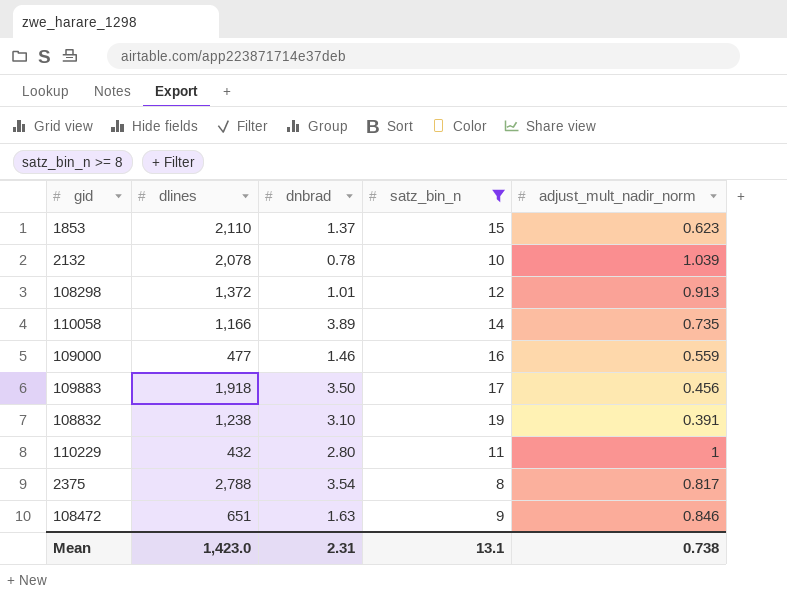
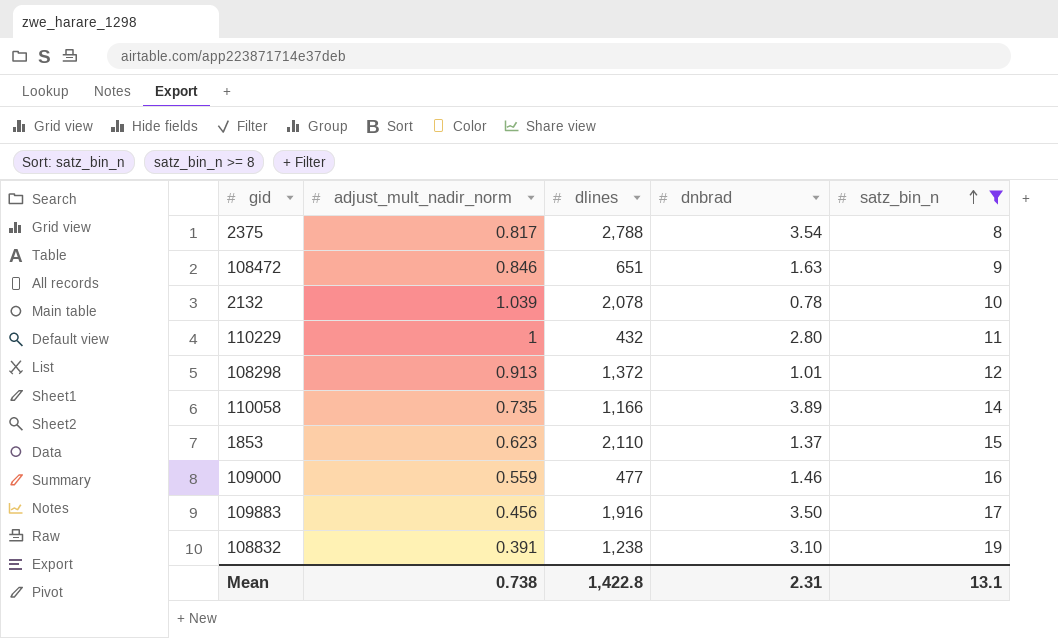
row order: none -> satz_bin_n ascending
column adjust_mult_nadir_norm | position: 5 -> 2
109883 | dlines: 1,918 -> 1,916
Mean | dlines: 1,423.0 -> 1,422.8

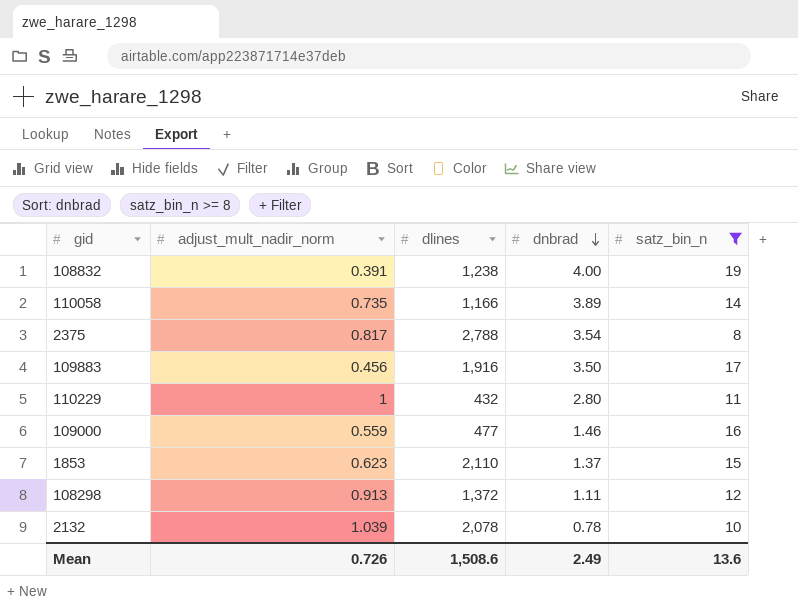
row order: satz_bin_n ascending -> dnbrad descending
row 108472: 0.846 | 651 | 1.63 | 9 -> none
108832 | dnbrad: 3.10 -> 4.00
108298 | dnbrad: 1.01 -> 1.11
Mean | adjust_mult_nadir_norm: 0.738 -> 0.726
Mean | dlines: 1,422.8 -> 1,508.6
Mean | dnbrad: 2.31 -> 2.49
Mean | satz_bin_n: 13.1 -> 13.6

